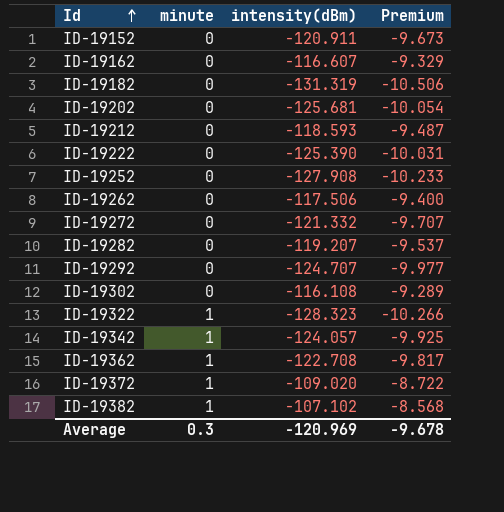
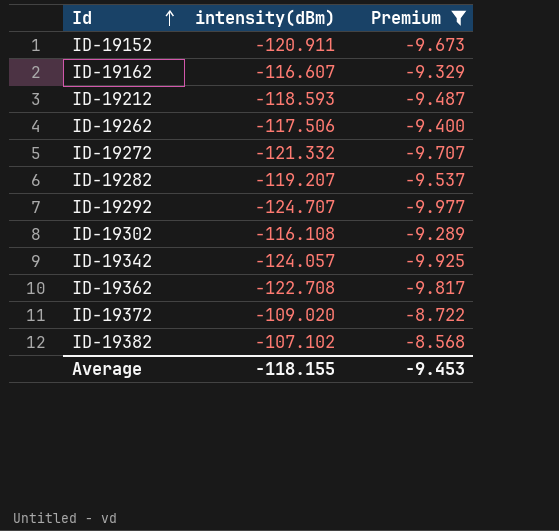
filter: none -> Premium >= -9.977
column minute | position: 2 -> none
Average | intensity(dBm): -120.969 -> -118.155
Average | Premium: -9.678 -> -9.453

